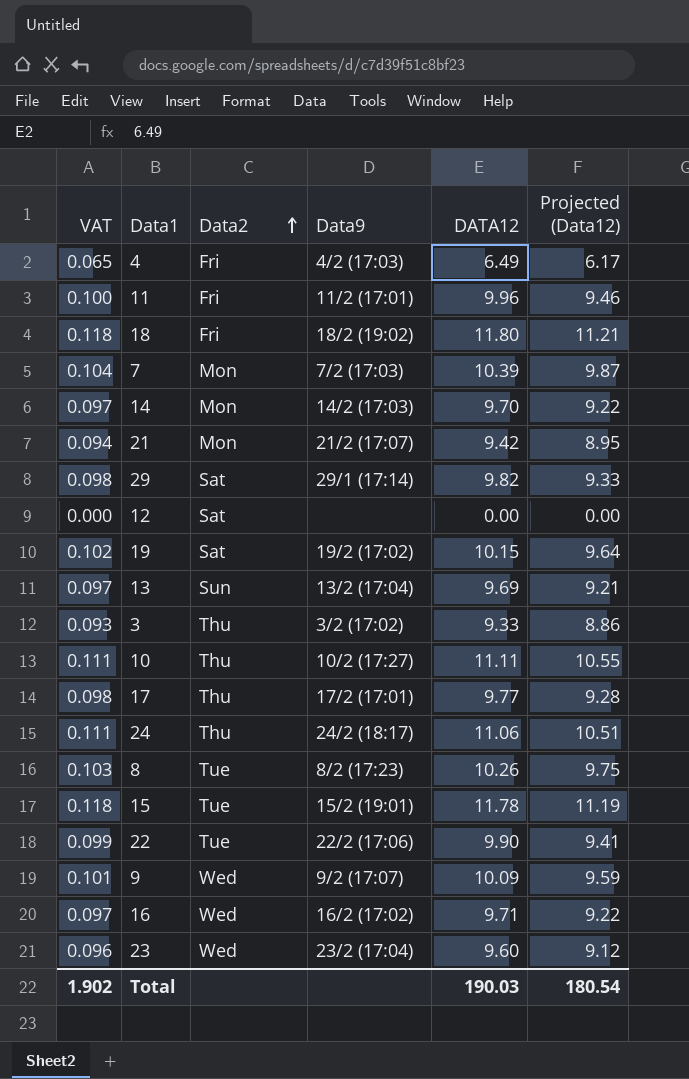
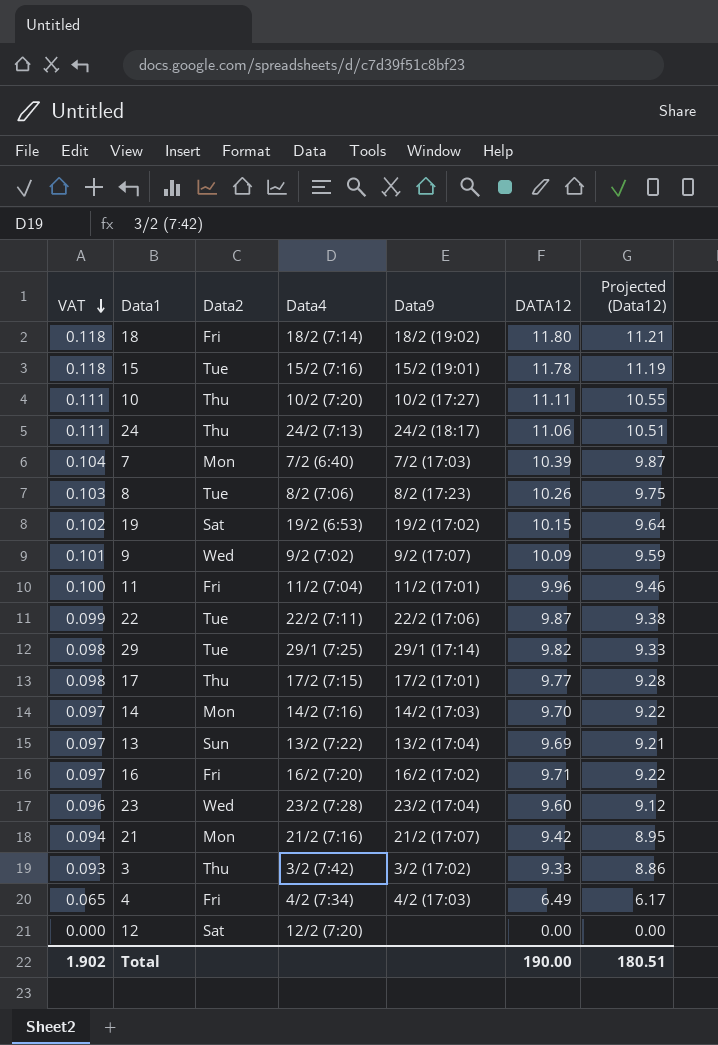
row order: Data2 ascending -> VAT descending
column Data4 | position: none -> 4
22 | DATA12: 9.90 -> 9.87
22 | Projected (Data12): 9.41 -> 9.38
29 | Data2: Sat -> Tue
16 | Data2: Wed -> Fri
Total | DATA12: 190.03 -> 190.00
Total | Projected (Data12): 180.54 -> 180.51

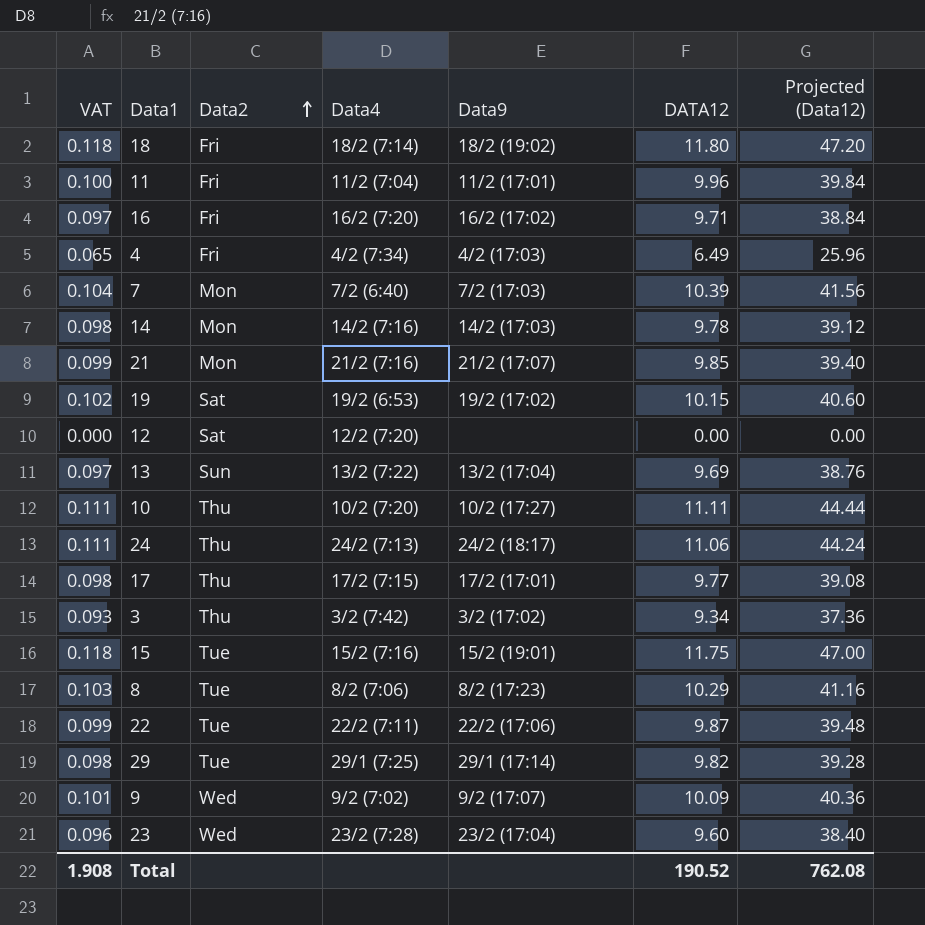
row order: VAT descending -> Data2 ascending
column Projected (Data12) | formula: [DATA12] * 0.95 -> [DATA12] * 4
14 | VAT: 0.097 -> 0.098
14 | DATA12: 9.70 -> 9.78
21 | VAT: 0.094 -> 0.099
21 | DATA12: 9.42 -> 9.85
3 | DATA12: 9.33 -> 9.34
15 | DATA12: 11.78 -> 11.75
8 | DATA12: 10.26 -> 10.29
Total | VAT: 1.902 -> 1.908
Total | DATA12: 190.00 -> 190.52
Total | Projected (Data12): 180.51 -> 762.08

